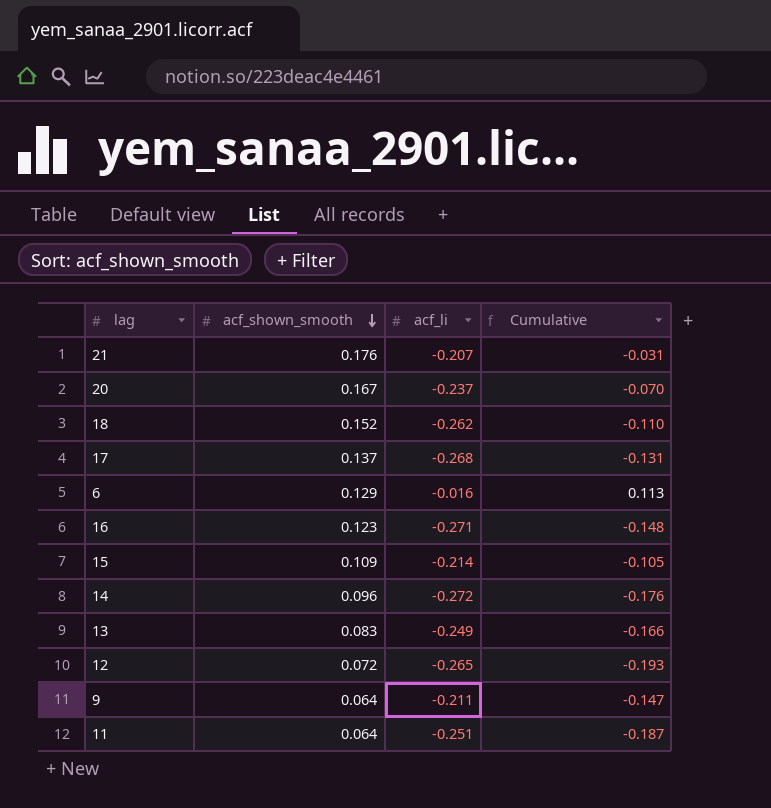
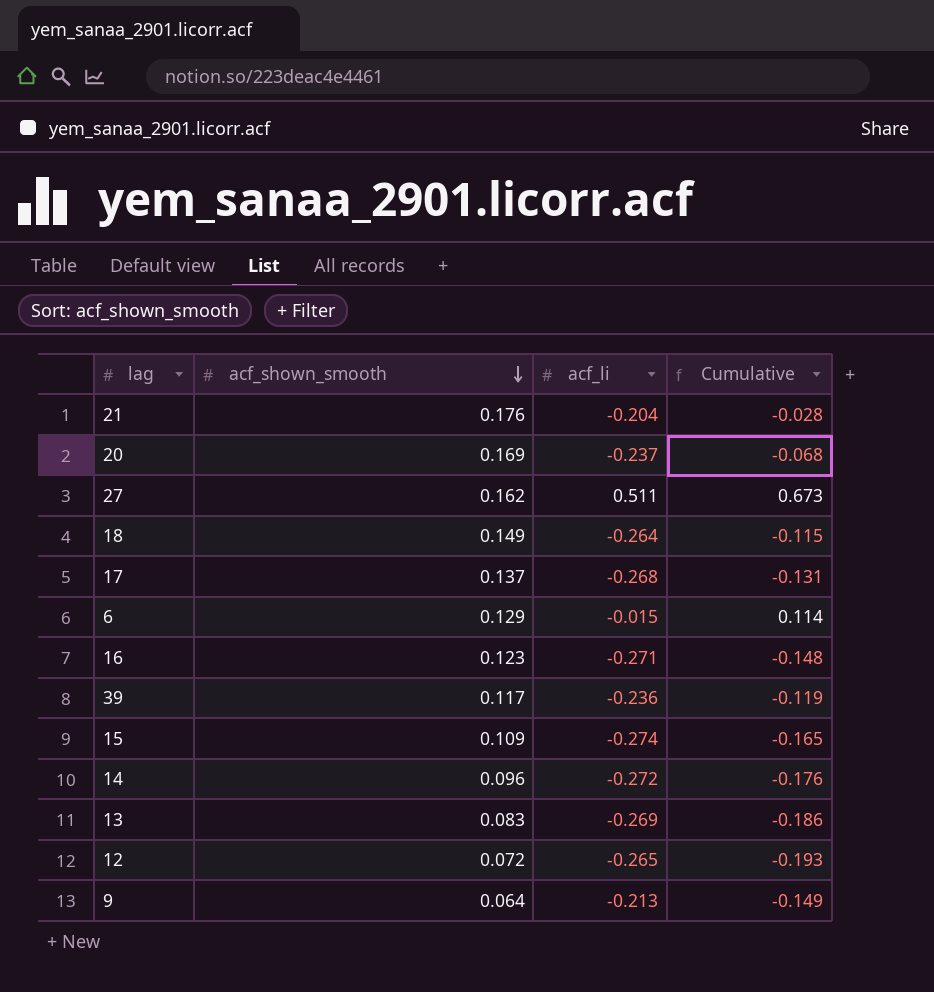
row 11: 0.064 | -0.251 | -0.187 -> none
21 | acf_li: -0.207 -> -0.204
21 | Cumulative: -0.031 -> -0.028
20 | acf_shown_smooth: 0.167 -> 0.169
20 | Cumulative: -0.070 -> -0.068
row 27: none -> 0.162 | 0.511 | 0.673
18 | acf_shown_smooth: 0.152 -> 0.149
18 | acf_li: -0.262 -> -0.264
18 | Cumulative: -0.110 -> -0.115
6 | acf_li: -0.016 -> -0.015
6 | Cumulative: 0.113 -> 0.114
row 39: none -> 0.117 | -0.236 | -0.119
15 | acf_li: -0.214 -> -0.274
15 | Cumulative: -0.105 -> -0.165
13 | acf_li: -0.249 -> -0.269
13 | Cumulative: -0.166 -> -0.186
9 | acf_li: -0.211 -> -0.213
9 | Cumulative: -0.147 -> -0.149

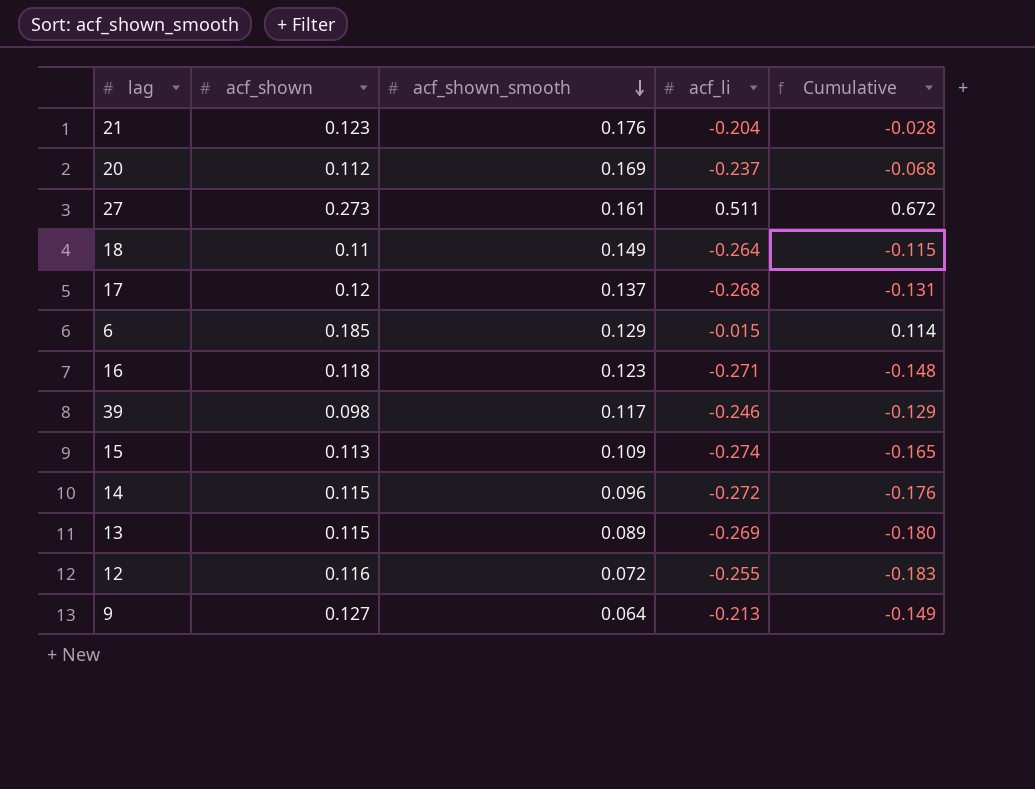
column acf_shown | position: none -> 2
27 | acf_shown_smooth: 0.162 -> 0.161
27 | Cumulative: 0.673 -> 0.672
39 | acf_li: -0.236 -> -0.246
39 | Cumulative: -0.119 -> -0.129
13 | acf_shown_smooth: 0.083 -> 0.089
13 | Cumulative: -0.186 -> -0.180
12 | acf_li: -0.265 -> -0.255
12 | Cumulative: -0.193 -> -0.183

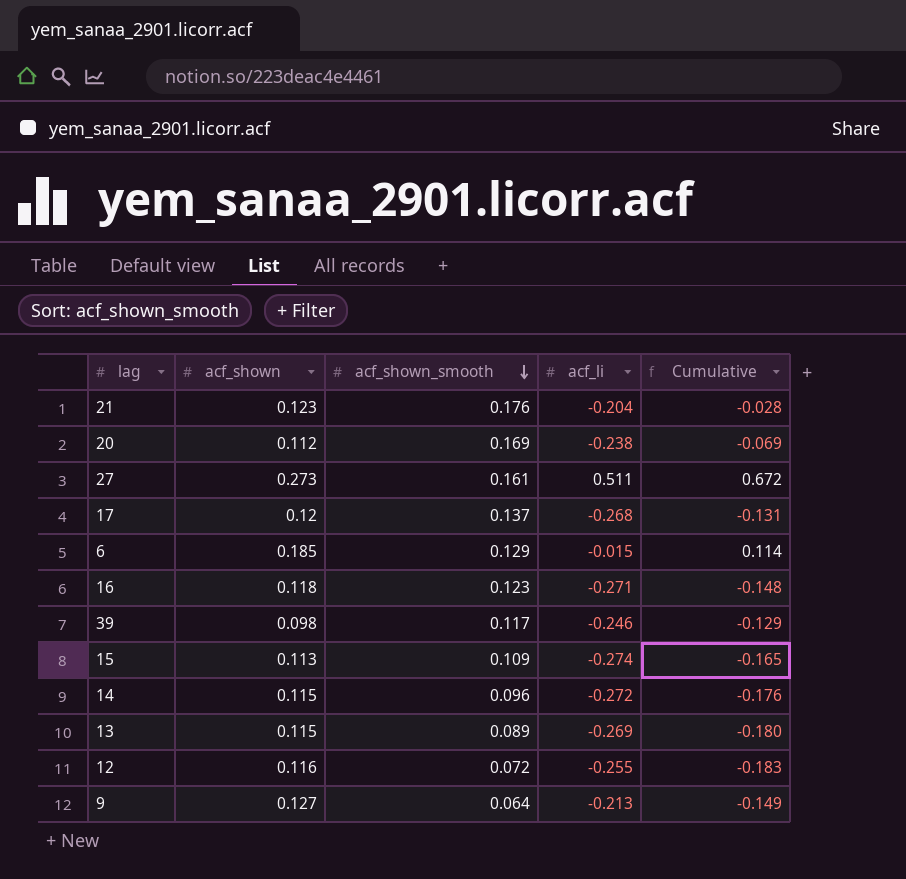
row 18: 0.11 | 0.149 | -0.264 | -0.115 -> none
20 | acf_li: -0.237 -> -0.238
20 | Cumulative: -0.068 -> -0.069

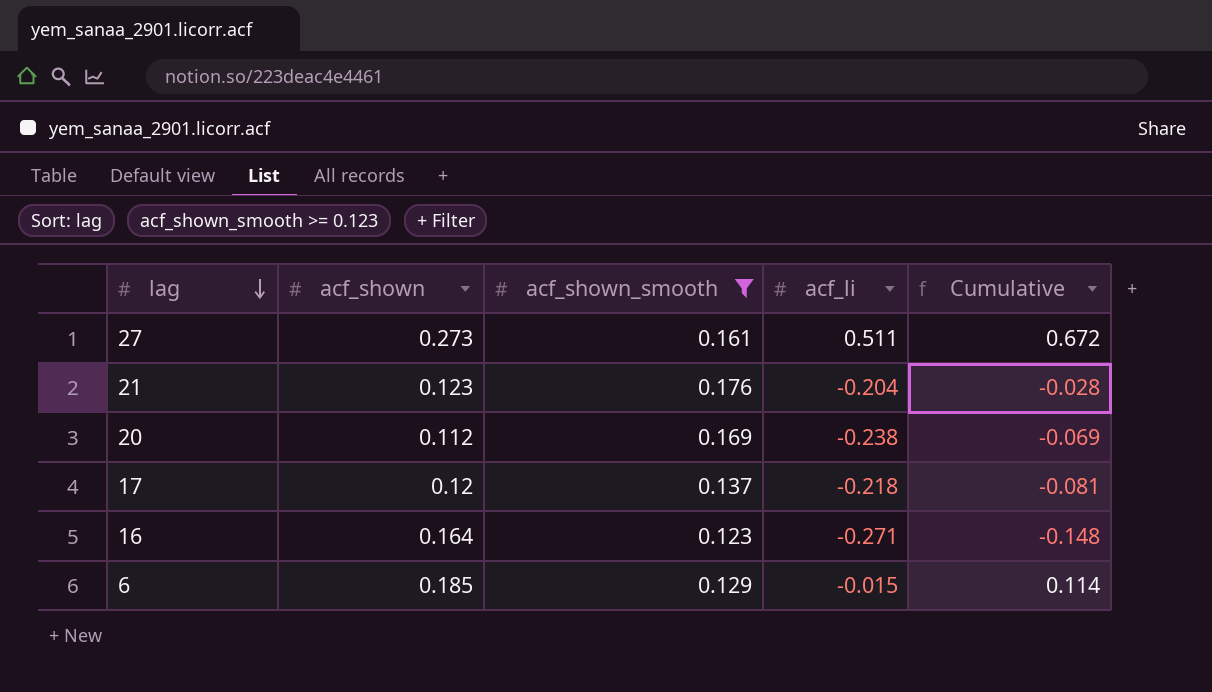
filter: none -> acf_shown_smooth >= 0.123
row order: acf_shown_smooth descending -> lag descending
17 | acf_li: -0.268 -> -0.218
17 | Cumulative: -0.131 -> -0.081
16 | acf_shown: 0.118 -> 0.164

